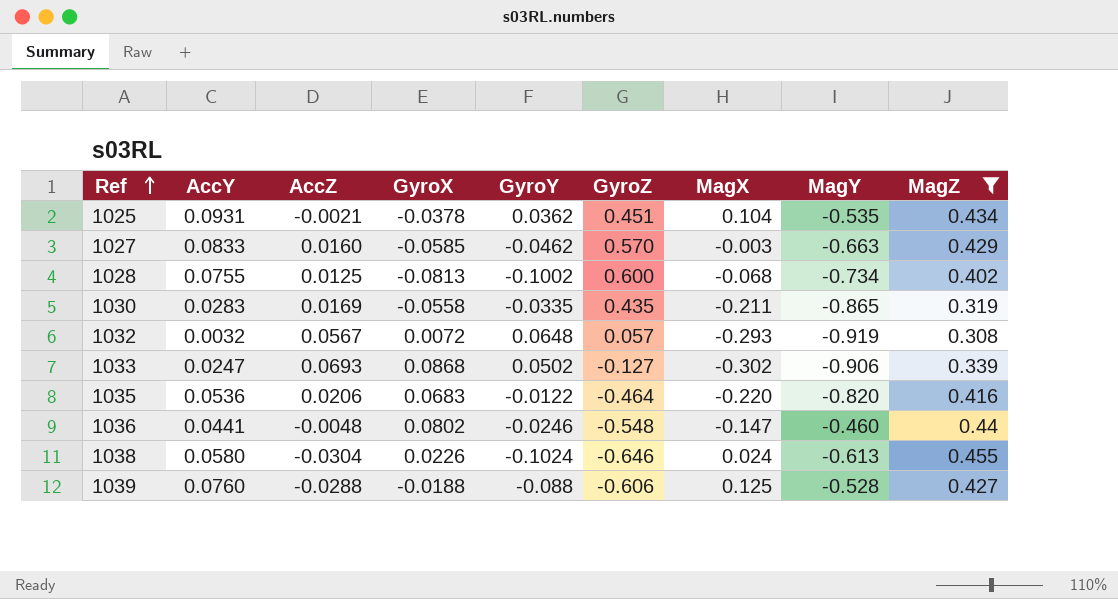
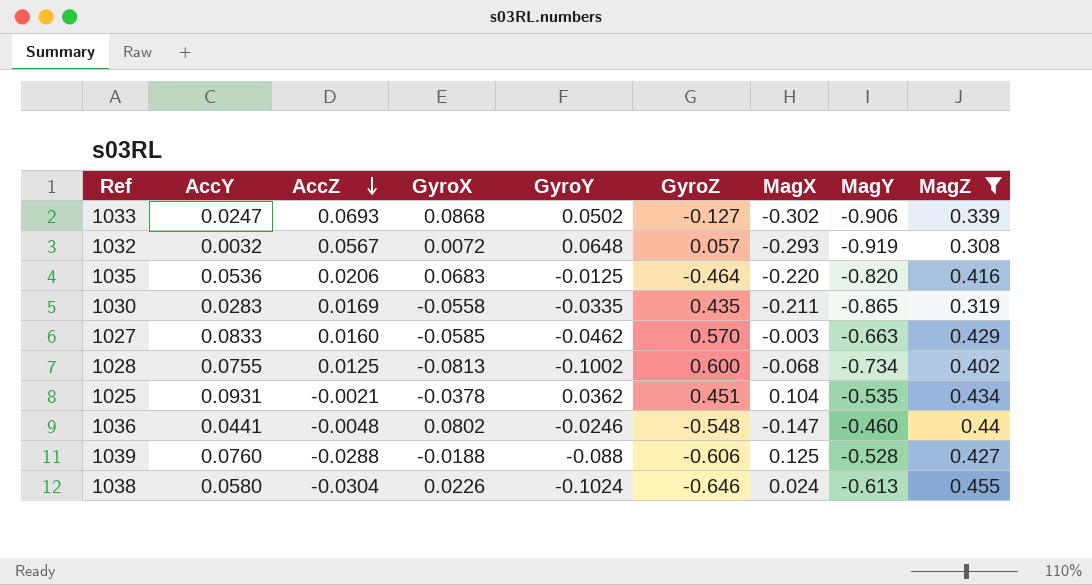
row order: Ref ascending -> AccZ descending
1035 | GyroY: -0.0122 -> -0.0125

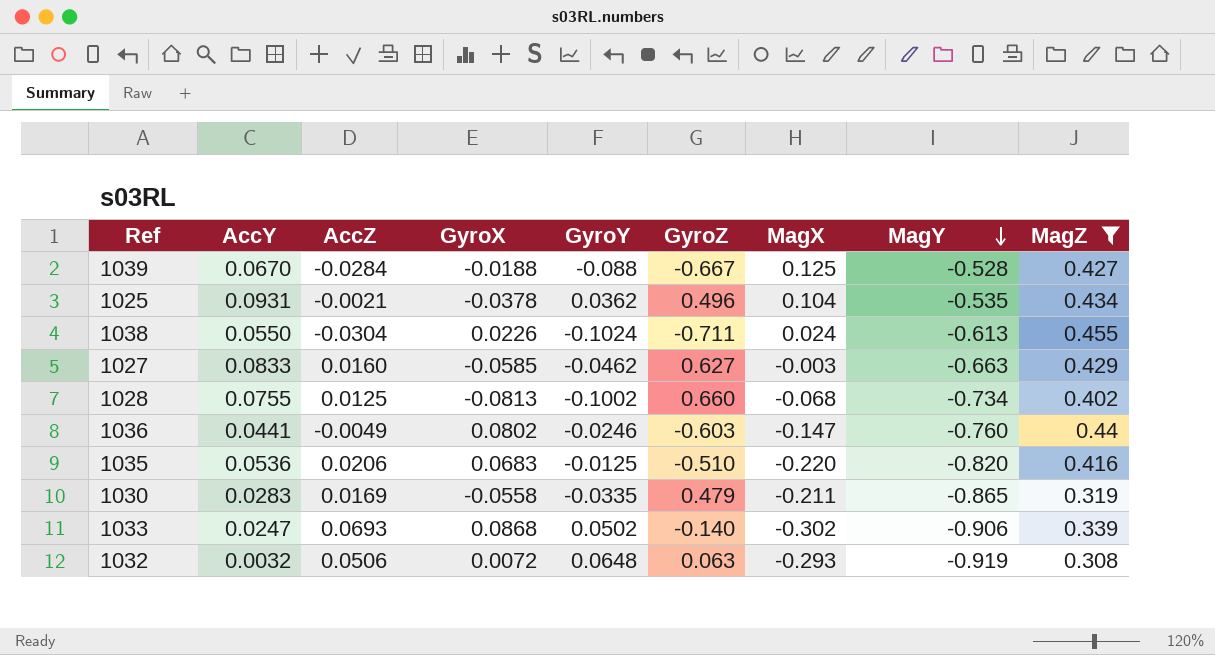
row order: AccZ descending -> MagY descending
1039 | AccY: 0.0760 -> 0.0670
1039 | AccZ: -0.0288 -> -0.0284
1039 | GyroZ: -0.606 -> -0.667
1025 | GyroZ: 0.451 -> 0.496
1038 | AccY: 0.0580 -> 0.0550
1038 | GyroZ: -0.646 -> -0.711
1027 | GyroZ: 0.570 -> 0.627
1028 | GyroZ: 0.600 -> 0.660
1036 | AccZ: -0.0048 -> -0.0049
1036 | GyroZ: -0.548 -> -0.603
1036 | MagY: -0.460 -> -0.760
1035 | GyroZ: -0.464 -> -0.510
1030 | GyroZ: 0.435 -> 0.479
1033 | GyroZ: -0.127 -> -0.140
1032 | AccZ: 0.0567 -> 0.0506
1032 | GyroZ: 0.057 -> 0.063

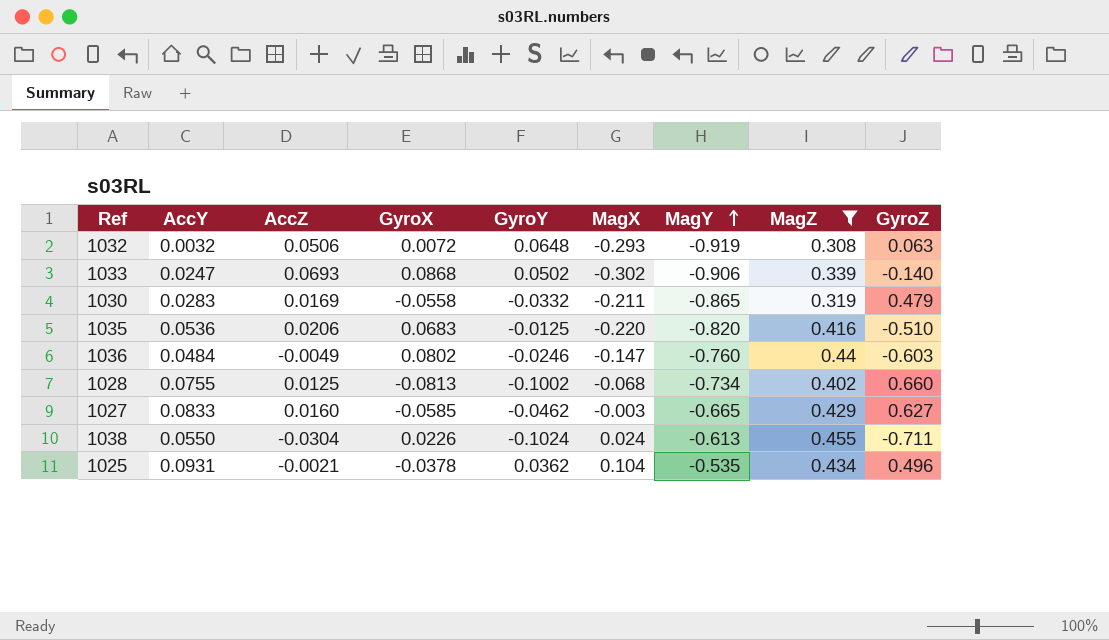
row order: MagY descending -> MagY ascending
column GyroZ | position: 6 -> 9
row 1039: 0.0670 | -0.0284 | -0.0188 | -0.088 | -0.667 | 0.125 | -0.528 | 0.427 -> none
1030 | GyroY: -0.0335 -> -0.0332
1036 | AccY: 0.0441 -> 0.0484
1027 | MagY: -0.663 -> -0.665

